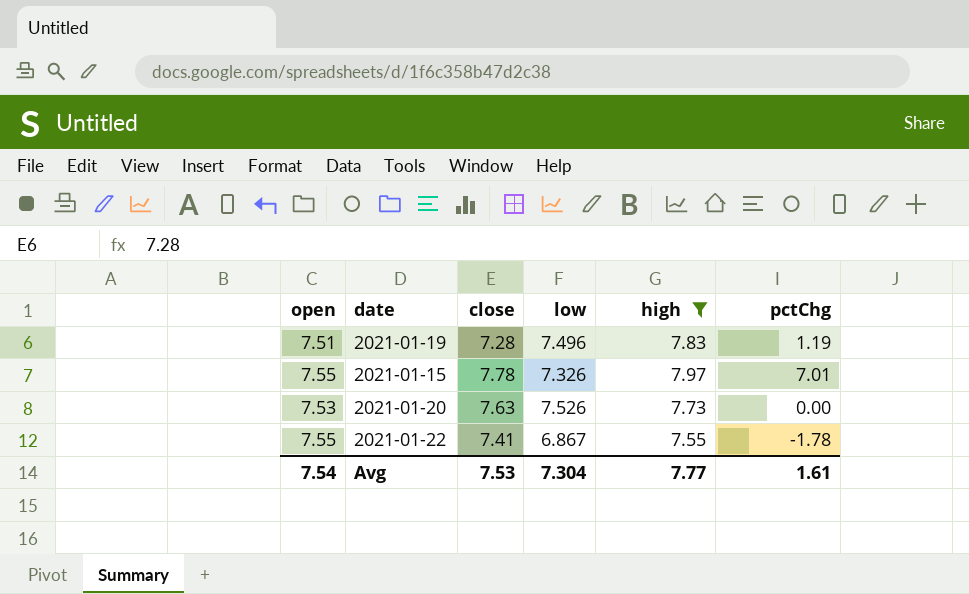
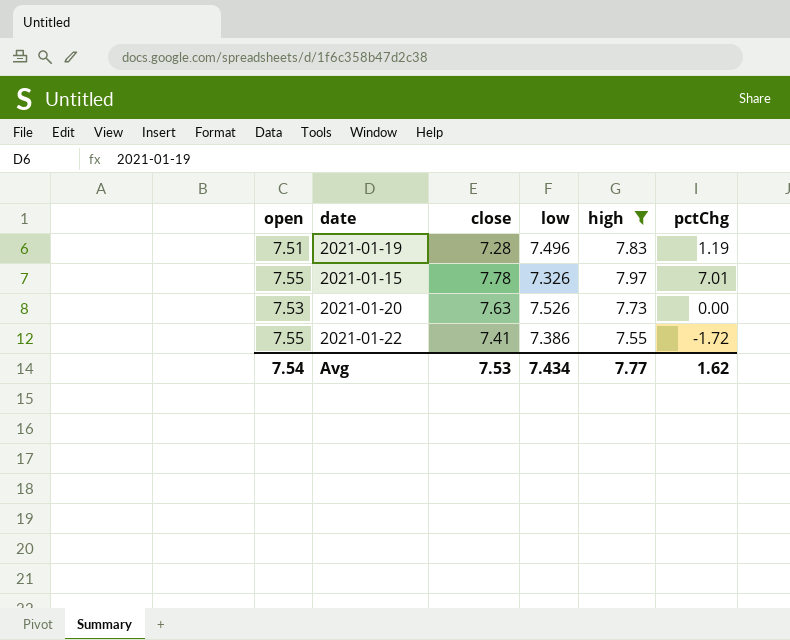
2021-01-22 | low: 6.867 -> 7.386
2021-01-22 | pctChg: -1.78 -> -1.72
Avg | low: 7.304 -> 7.434
Avg | pctChg: 1.61 -> 1.62

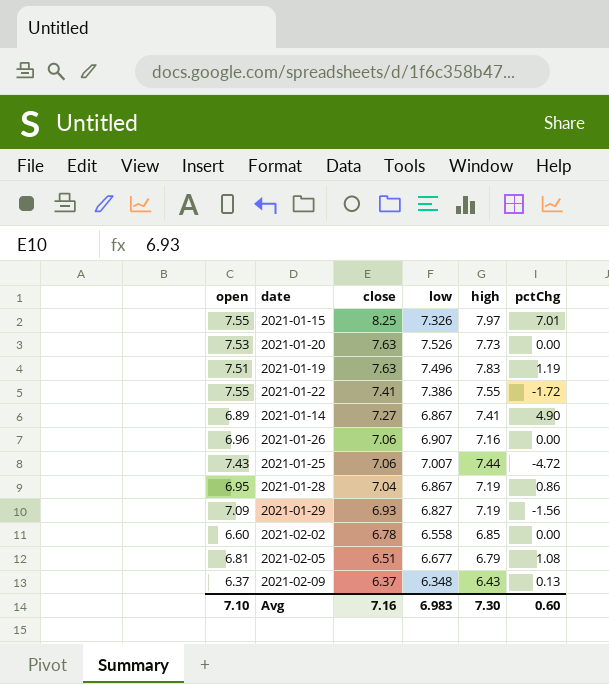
filter: high >= 7.55 -> none
row order: none -> close descending
2021-01-15 | close: 7.78 -> 8.25
2021-01-19 | close: 7.28 -> 7.63
Avg | open: 7.54 -> 7.10
Avg | close: 7.53 -> 7.16
Avg | low: 7.434 -> 6.983
Avg | high: 7.77 -> 7.30
Avg | pctChg: 1.62 -> 0.60

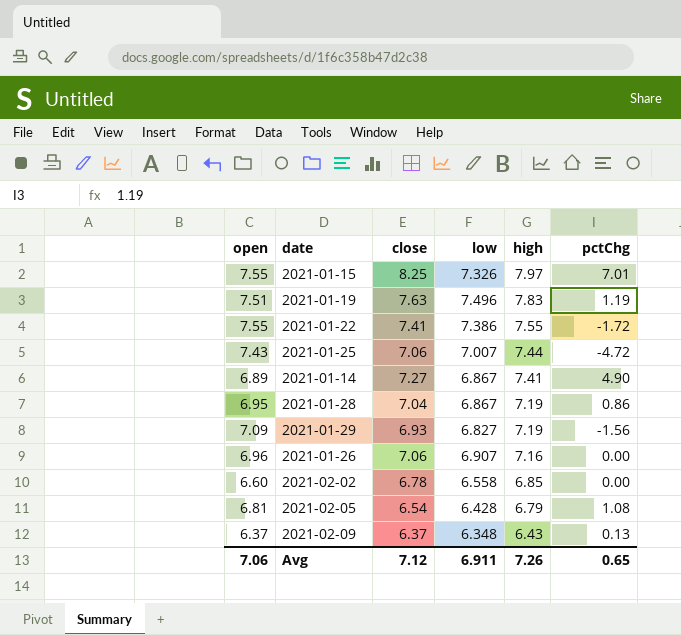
row order: close descending -> high descending
row 2021-01-20: 7.53 | 7.63 | 7.526 | 7.73 | 0.00 -> none
2021-02-05 | close: 6.51 -> 6.54
2021-02-05 | low: 6.677 -> 6.428
Avg | open: 7.10 -> 7.06
Avg | close: 7.16 -> 7.12
Avg | low: 6.983 -> 6.911
Avg | high: 7.30 -> 7.26
Avg | pctChg: 0.60 -> 0.65

